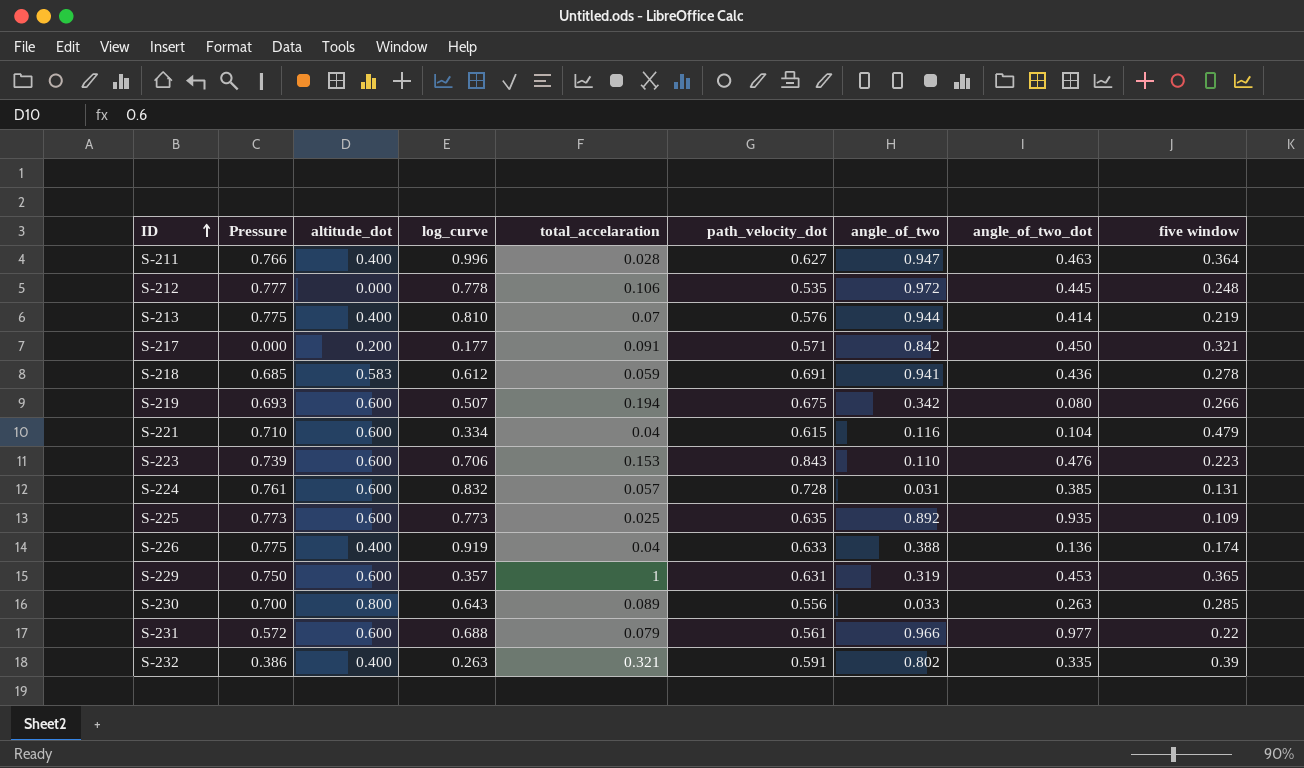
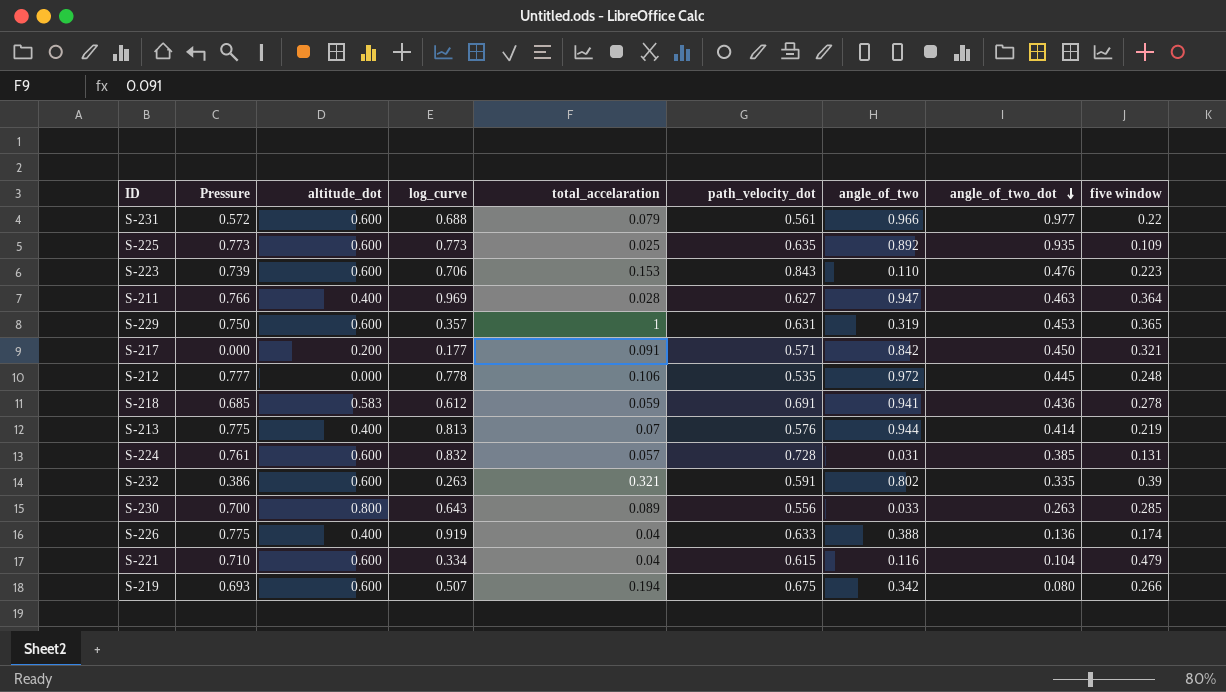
row order: ID ascending -> angle_of_two_dot descending
S-211 | log_curve: 0.996 -> 0.969
S-213 | log_curve: 0.810 -> 0.813
S-232 | altitude_dot: 0.400 -> 0.600

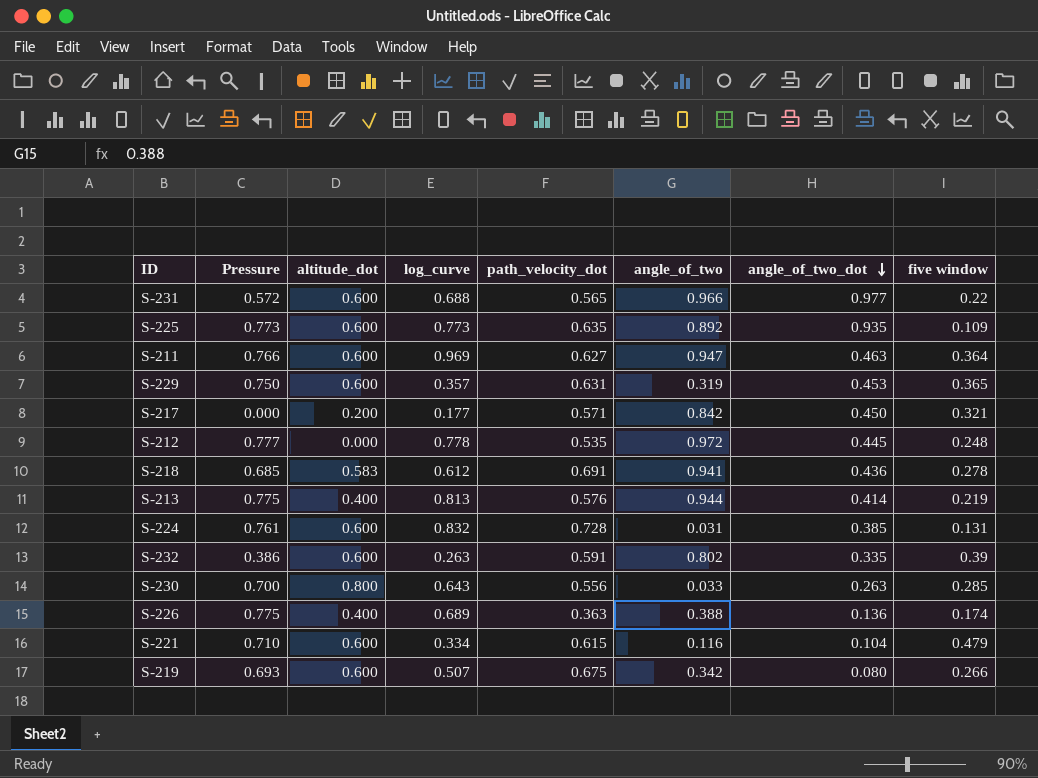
column total_accelaration | position: 5 -> none
row S-223: 0.739 | 0.600 | 0.706 | 0.153 | 0.843 | 0.110 | 0.476 | 0.223 -> none
S-231 | path_velocity_dot: 0.561 -> 0.565
S-211 | altitude_dot: 0.400 -> 0.600
S-226 | log_curve: 0.919 -> 0.689
S-226 | path_velocity_dot: 0.633 -> 0.363

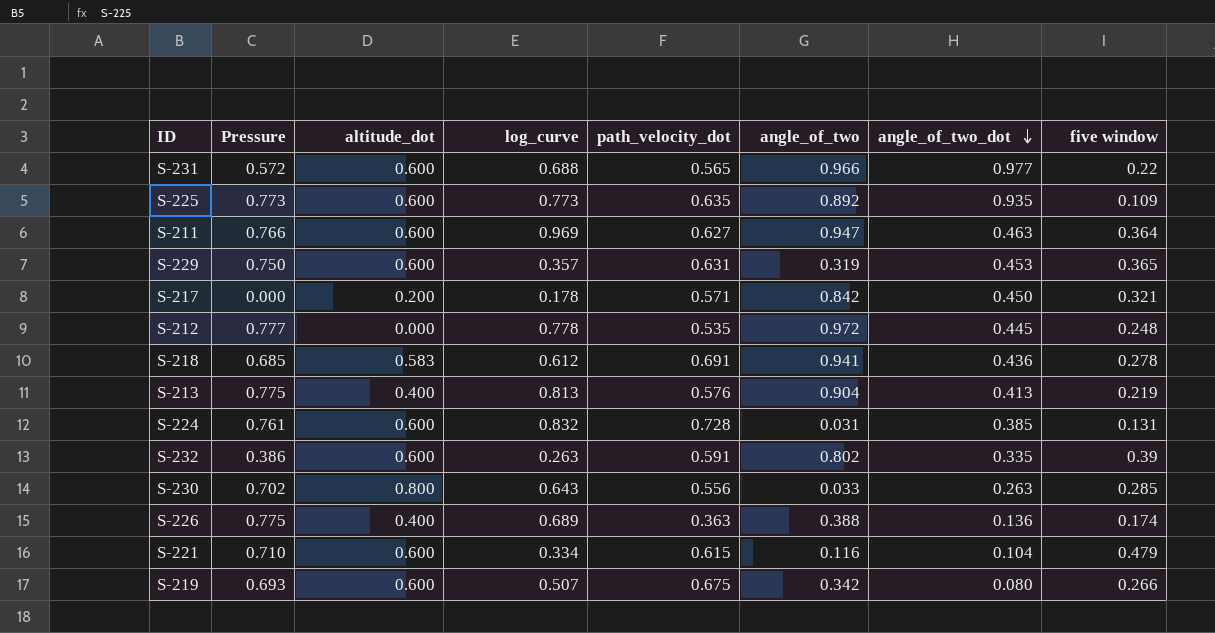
S-217 | log_curve: 0.177 -> 0.178
S-213 | angle_of_two: 0.944 -> 0.904
S-213 | angle_of_two_dot: 0.414 -> 0.413
S-230 | Pressure: 0.700 -> 0.702

